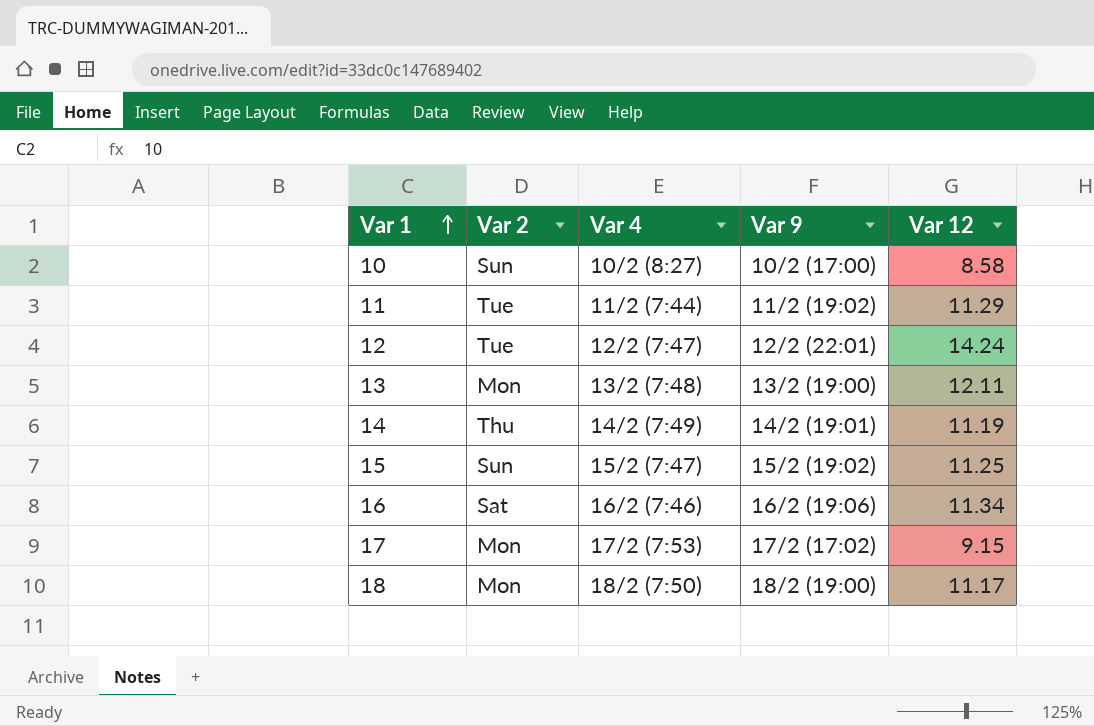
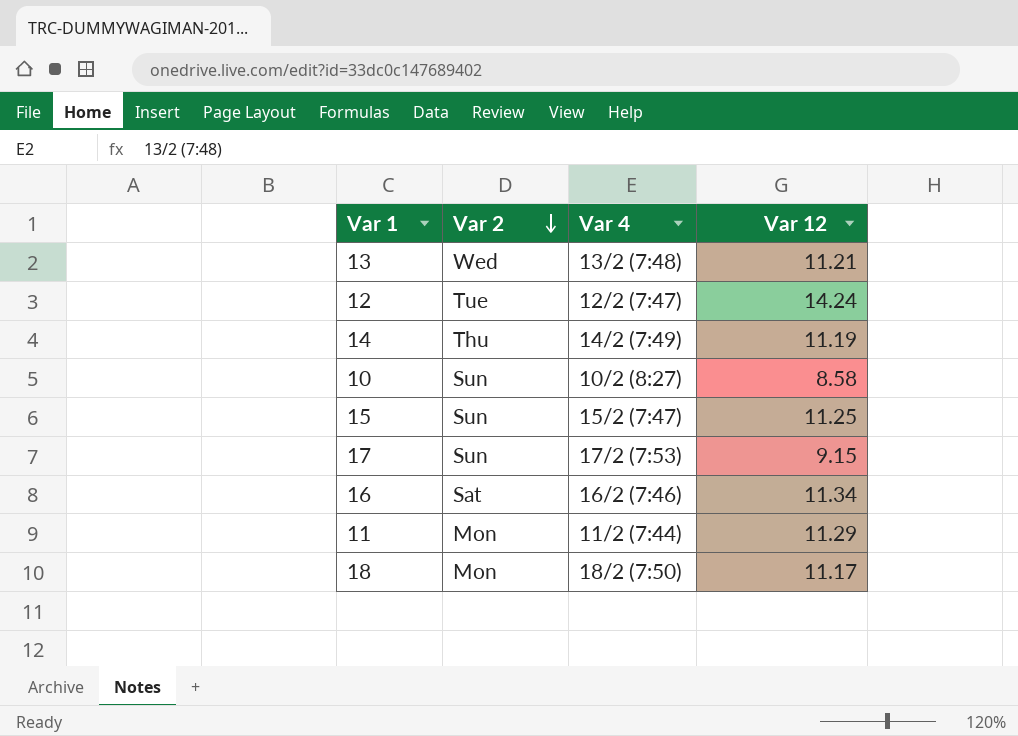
row order: Var 1 ascending -> Var 2 descending
column Var 9 | position: 4 -> none
13 | Var 2: Mon -> Wed
13 | Var 12: 12.11 -> 11.21
17 | Var 2: Mon -> Sun
11 | Var 2: Tue -> Mon

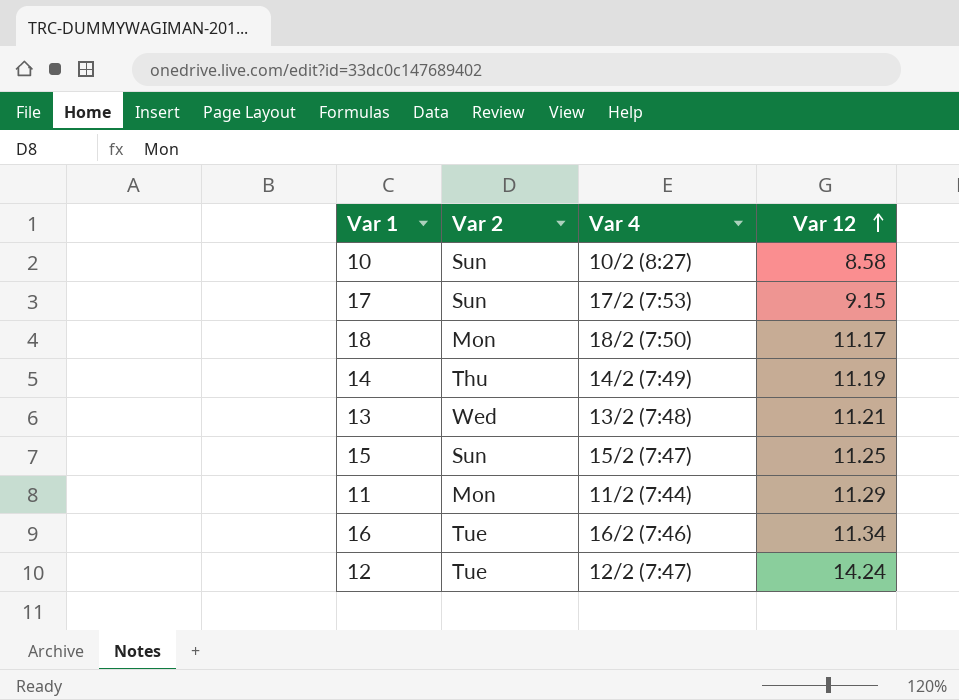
row order: Var 2 descending -> Var 12 ascending
16 | Var 2: Sat -> Tue

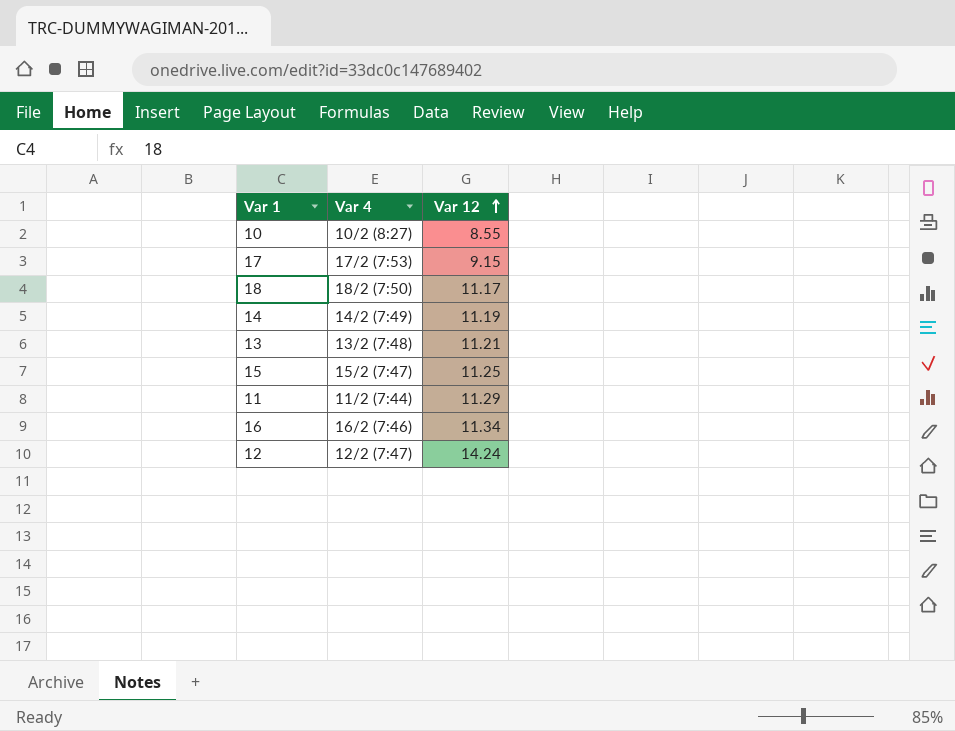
column Var 2 | position: 2 -> none
10 | Var 12: 8.58 -> 8.55

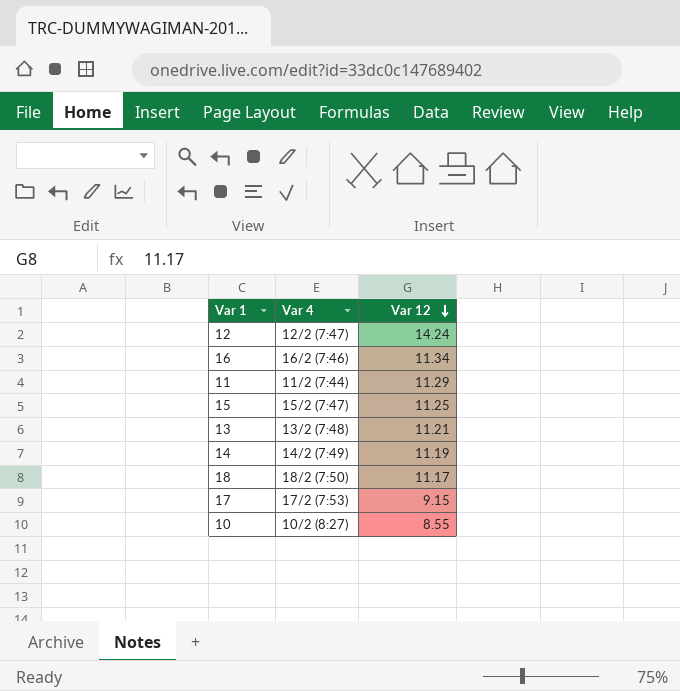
row order: Var 12 ascending -> Var 12 descending

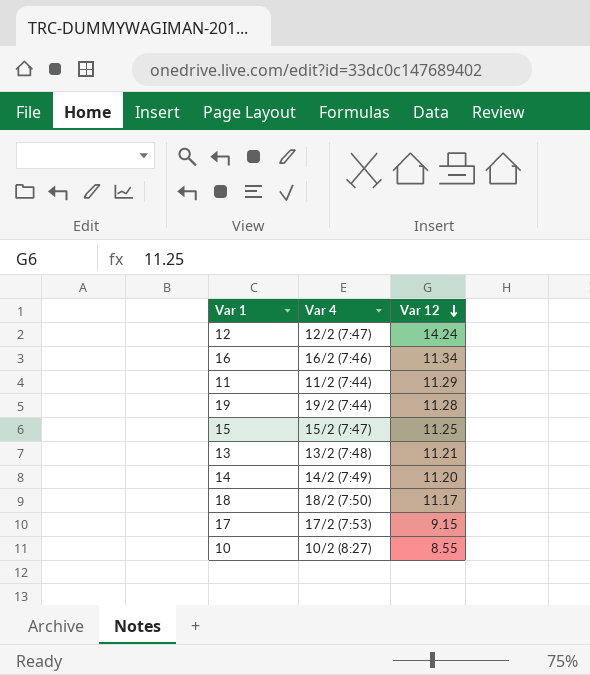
row 19: none -> 19/2 (7:44) | 11.28
14 | Var 12: 11.19 -> 11.20

